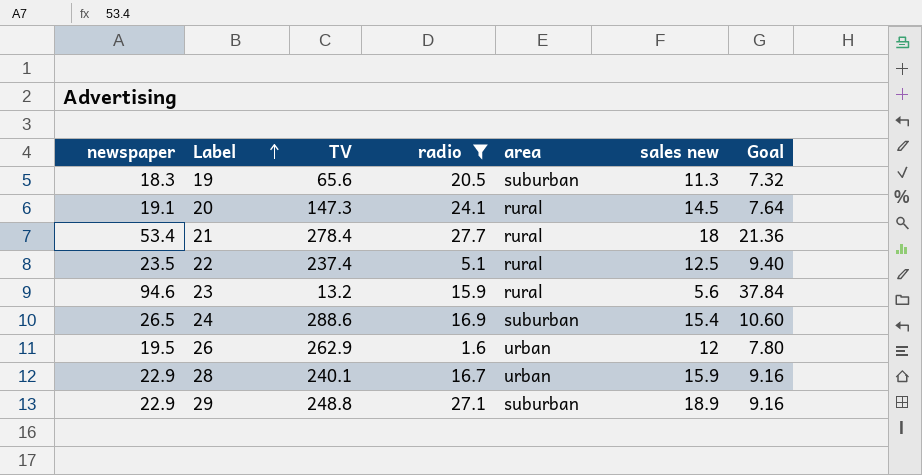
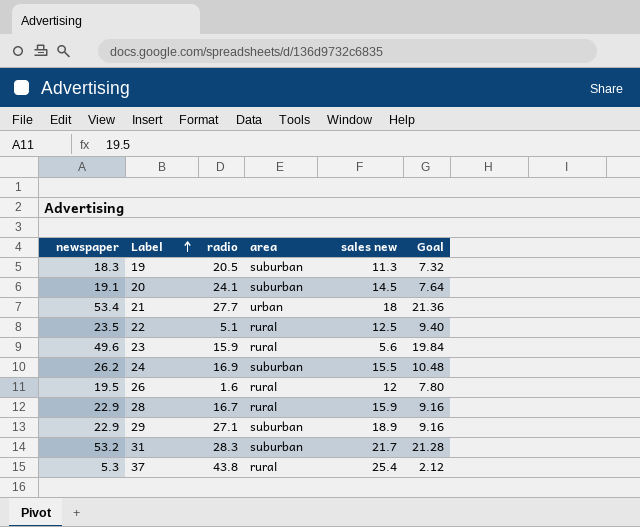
filter: radio <= 27.7 -> none
column TV | position: 3 -> none
20 | area: rural -> suburban
21 | area: rural -> urban
23 | newspaper: 94.6 -> 49.6
23 | Goal: 37.84 -> 19.84
24 | newspaper: 26.5 -> 26.2
24 | sales new: 15.4 -> 15.5
24 | Goal: 10.60 -> 10.48
26 | area: urban -> rural
28 | area: urban -> rural

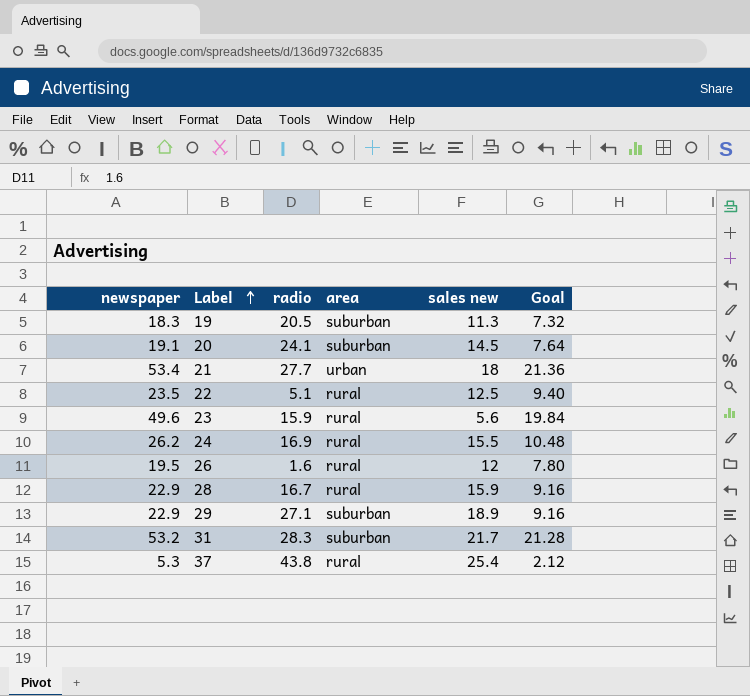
24 | area: suburban -> rural

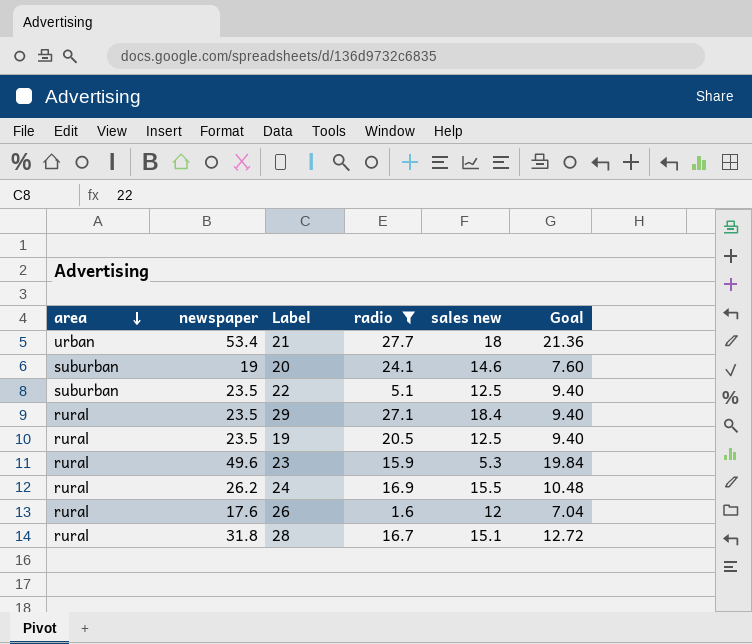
filter: none -> radio <= 27.7
row order: Label ascending -> area descending
column area | position: 4 -> 1
20 | newspaper: 19.1 -> 19
20 | sales new: 14.5 -> 14.6
20 | Goal: 7.64 -> 7.60
22 | area: rural -> suburban
29 | area: suburban -> rural
29 | newspaper: 22.9 -> 23.5
29 | sales new: 18.9 -> 18.4
29 | Goal: 9.16 -> 9.40
19 | area: suburban -> rural
19 | newspaper: 18.3 -> 23.5
19 | sales new: 11.3 -> 12.5
19 | Goal: 7.32 -> 9.40
23 | sales new: 5.6 -> 5.3
26 | newspaper: 19.5 -> 17.6
26 | Goal: 7.80 -> 7.04
28 | newspaper: 22.9 -> 31.8
28 | sales new: 15.9 -> 15.1
28 | Goal: 9.16 -> 12.72

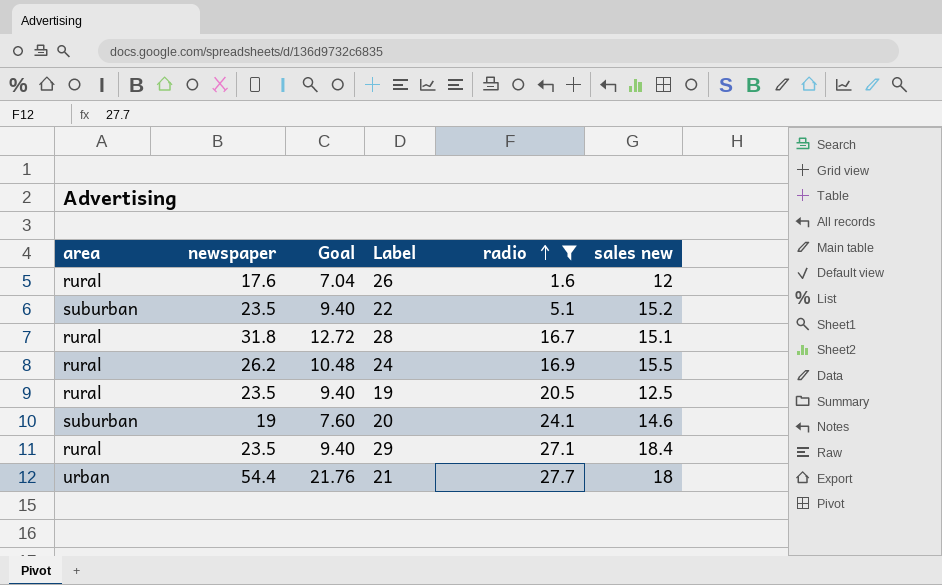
row order: area descending -> radio ascending
column Goal | position: 6 -> 3
row 23: rural | 49.6 | 15.9 | 5.3 | 19.84 -> none
22 | sales new: 12.5 -> 15.2
21 | newspaper: 53.4 -> 54.4
21 | Goal: 21.36 -> 21.76

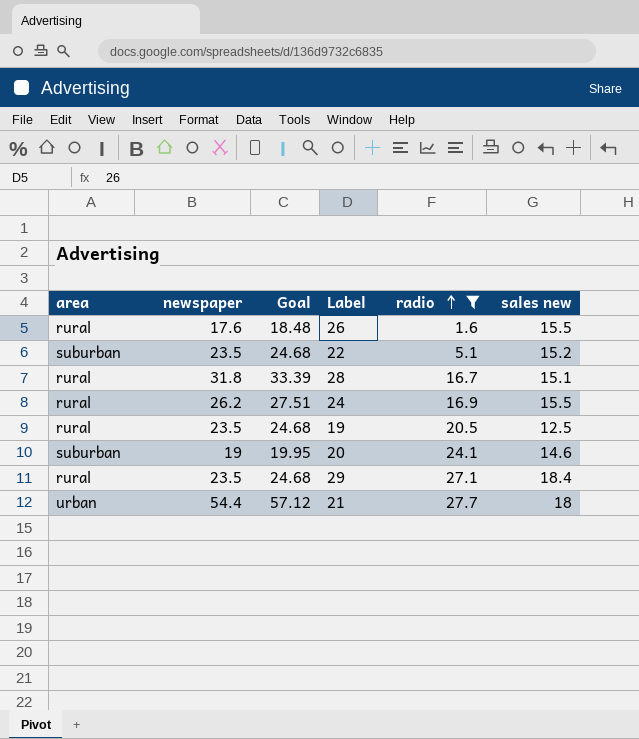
column Goal | formula: [newspaper] * 0.4 -> [newspaper] * 1.05
26 | sales new: 12 -> 15.5

